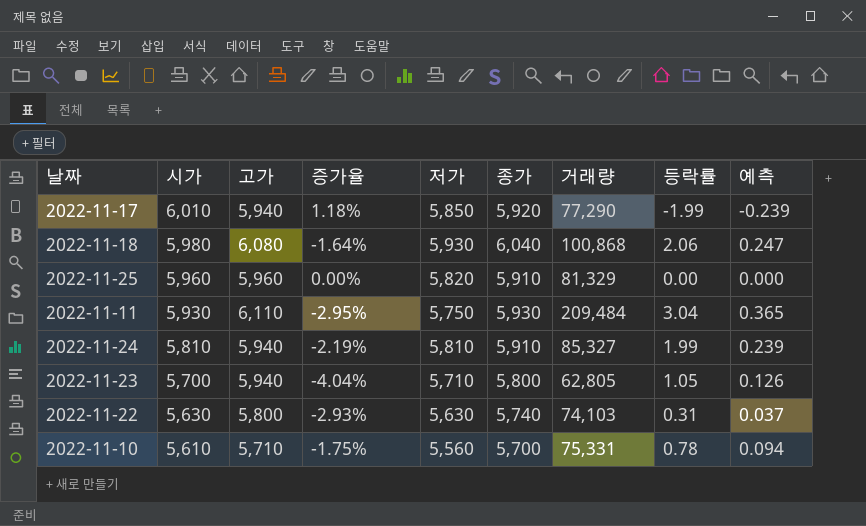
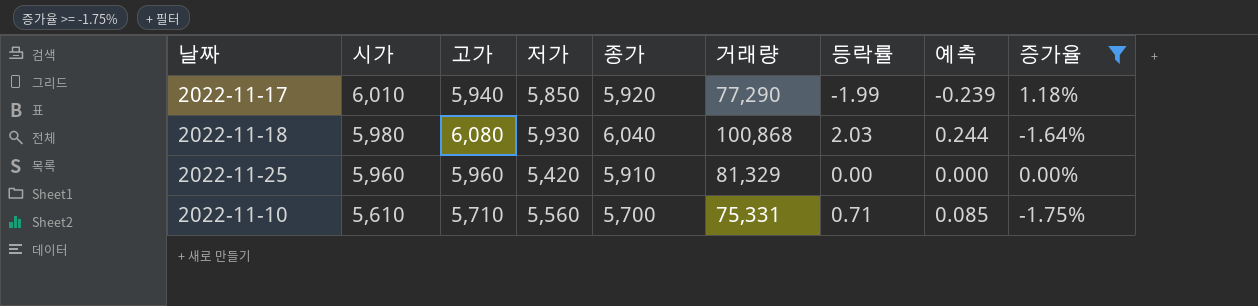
filter: none -> 증가율 >= -1.75%
column 증가율 | position: 4 -> 9
2022-11-18 | 등락률: 2.06 -> 2.03
2022-11-18 | 예측: 0.247 -> 0.244
2022-11-25 | 저가: 5,820 -> 5,420
2022-11-10 | 등락률: 0.78 -> 0.71
2022-11-10 | 예측: 0.094 -> 0.085

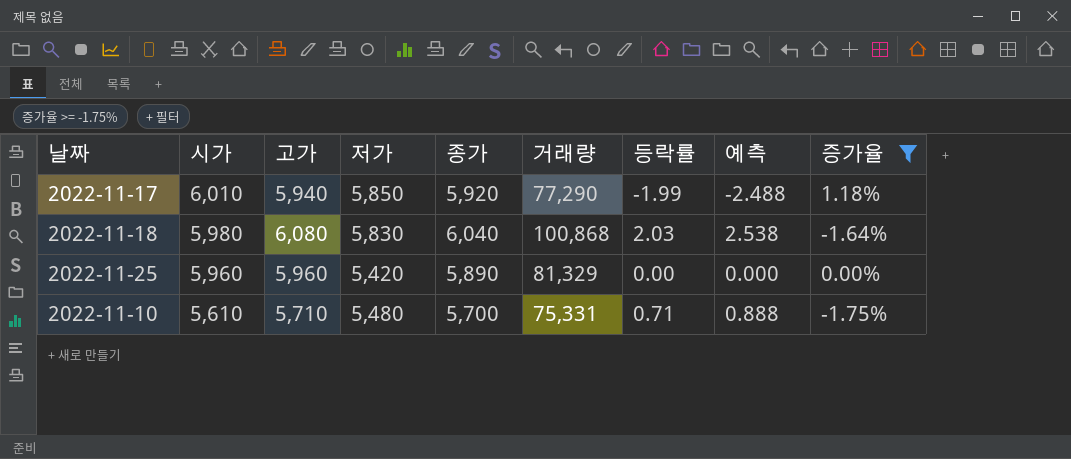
column 예측 | formula: [등락률] * 0.12 -> [등락률] * 1.25
2022-11-18 | 저가: 5,930 -> 5,830
2022-11-25 | 종가: 5,910 -> 5,890
2022-11-10 | 저가: 5,560 -> 5,480

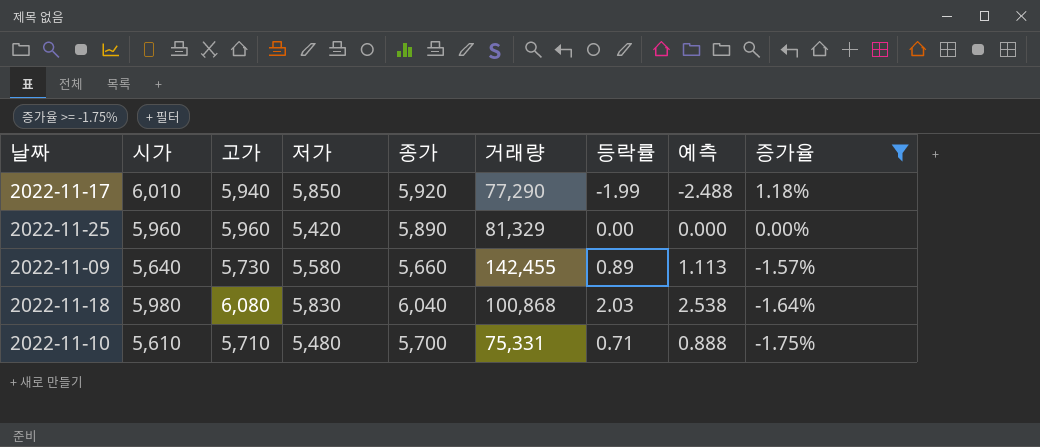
row order: 시가 descending -> 증가율 descending
row 2022-11-09: none -> 5,640 | 5,730 | 5,580 | 5,660 | 142,455 | 0.89 | 1.113 | -1.57%

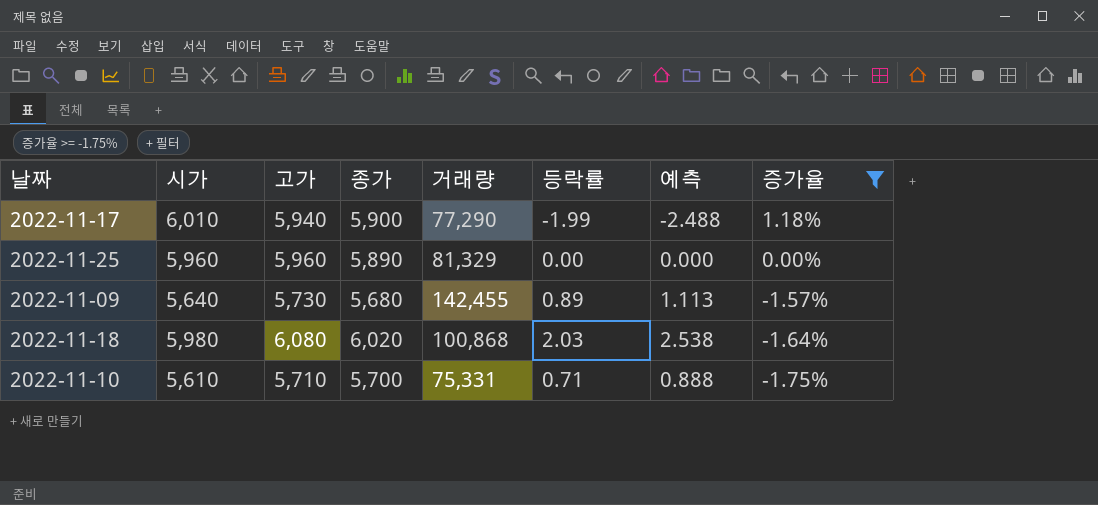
column 저가 | position: 4 -> none
2022-11-17 | 종가: 5,920 -> 5,900
2022-11-09 | 종가: 5,660 -> 5,680
2022-11-18 | 종가: 6,040 -> 6,020

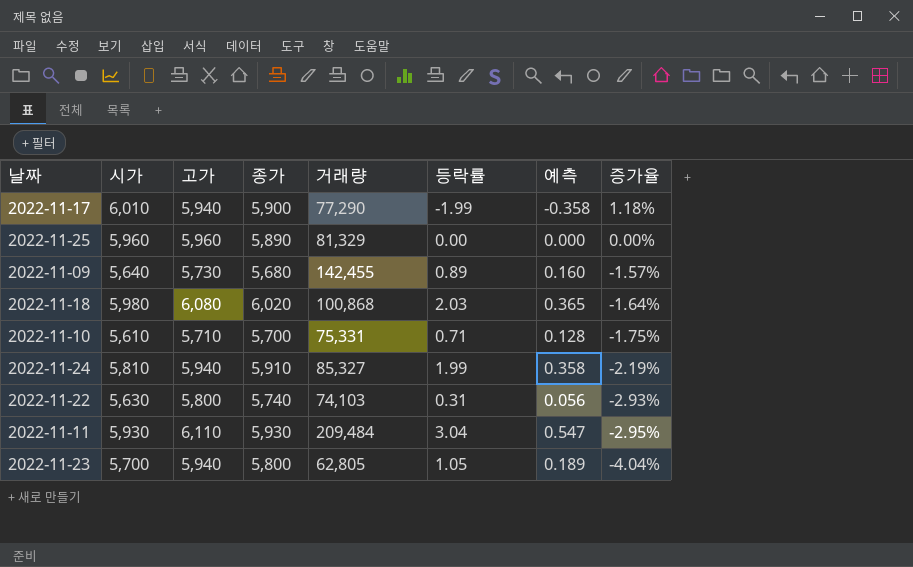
filter: 증가율 >= -1.75% -> none
column 예측 | formula: [등락률] * 1.25 -> [등락률] * 0.18

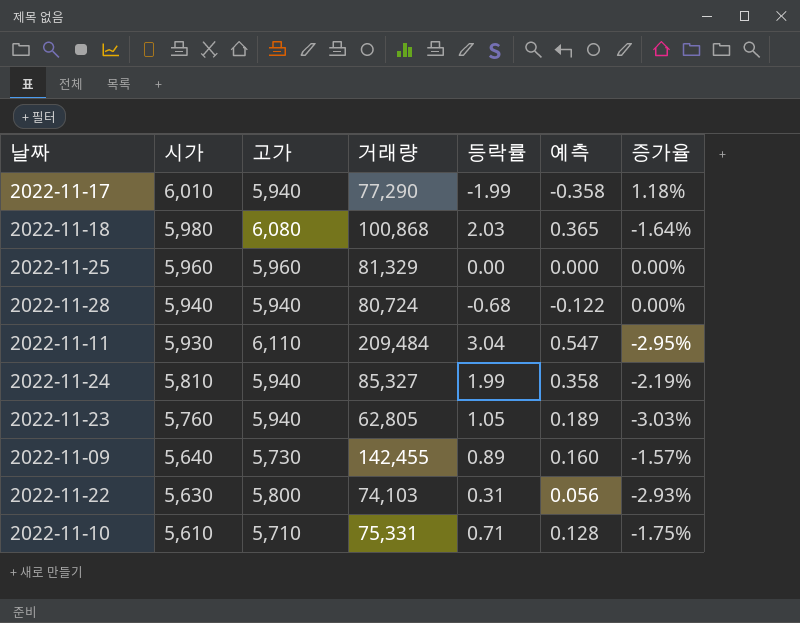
row order: 증가율 descending -> 시가 descending
column 종가 | position: 4 -> none
row 2022-11-28: none -> 5,940 | 5,940 | 80,724 | -0.68 | -0.122 | 0.00%
2022-11-23 | 시가: 5,700 -> 5,760
2022-11-23 | 증가율: -4.04% -> -3.03%

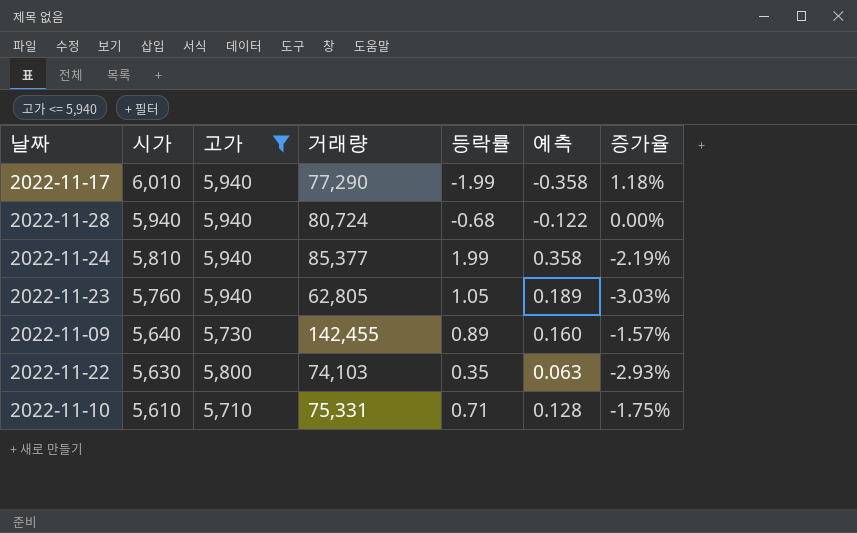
filter: none -> 고가 <= 5,940
2022-11-24 | 거래량: 85,327 -> 85,377
2022-11-22 | 등락률: 0.31 -> 0.35
2022-11-22 | 예측: 0.056 -> 0.063

